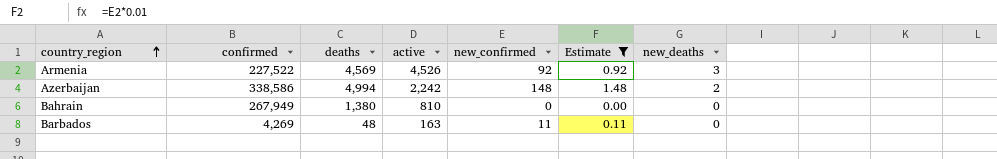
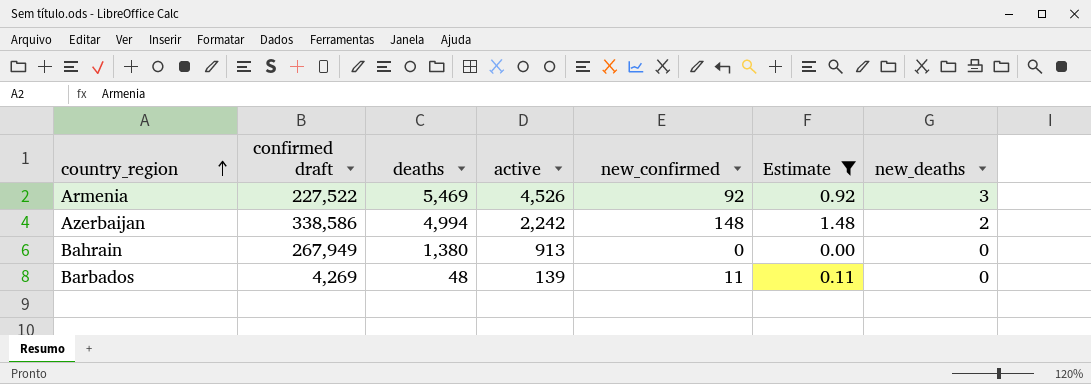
column name: confirmed -> confirmed draft
Armenia | deaths: 4,569 -> 5,469
Bahrain | active: 810 -> 913
Barbados | active: 163 -> 139

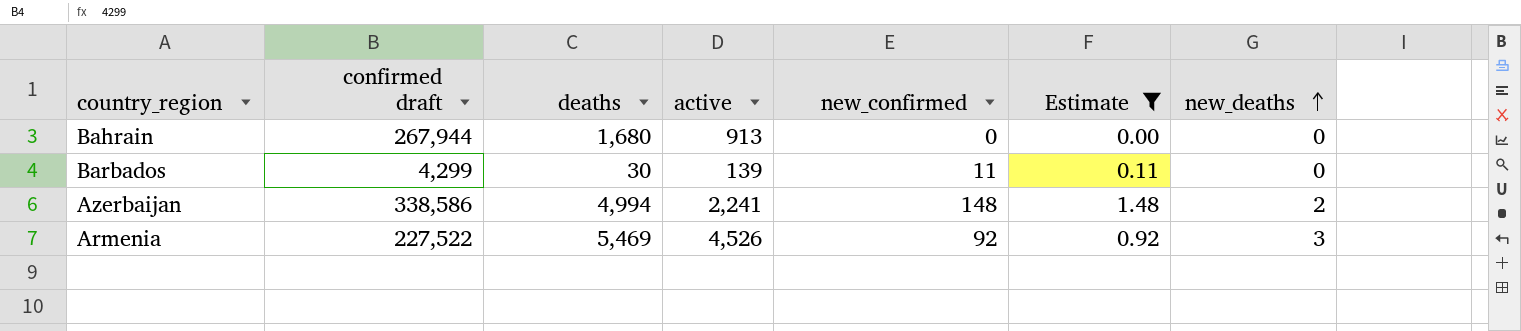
row order: country_region ascending -> new_deaths ascending
Bahrain | confirmed draft: 267,949 -> 267,944
Bahrain | deaths: 1,380 -> 1,680
Barbados | confirmed draft: 4,269 -> 4,299
Barbados | deaths: 48 -> 30
Azerbaijan | active: 2,242 -> 2,241

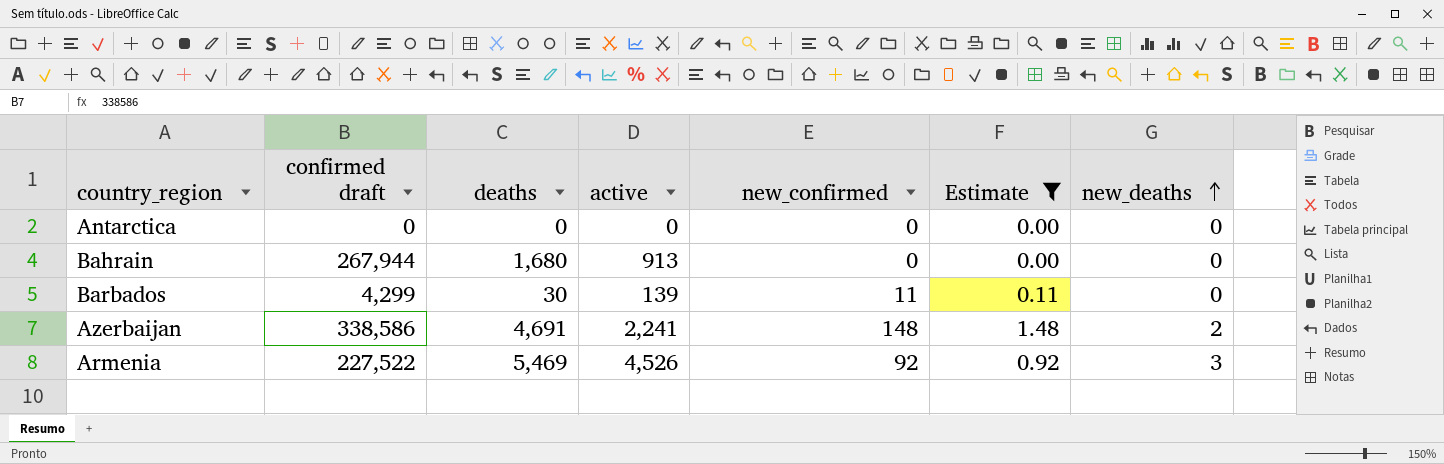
row Antarctica: none -> 0 | 0 | 0 | 0 | 0.00 | 0
Azerbaijan | deaths: 4,994 -> 4,691

